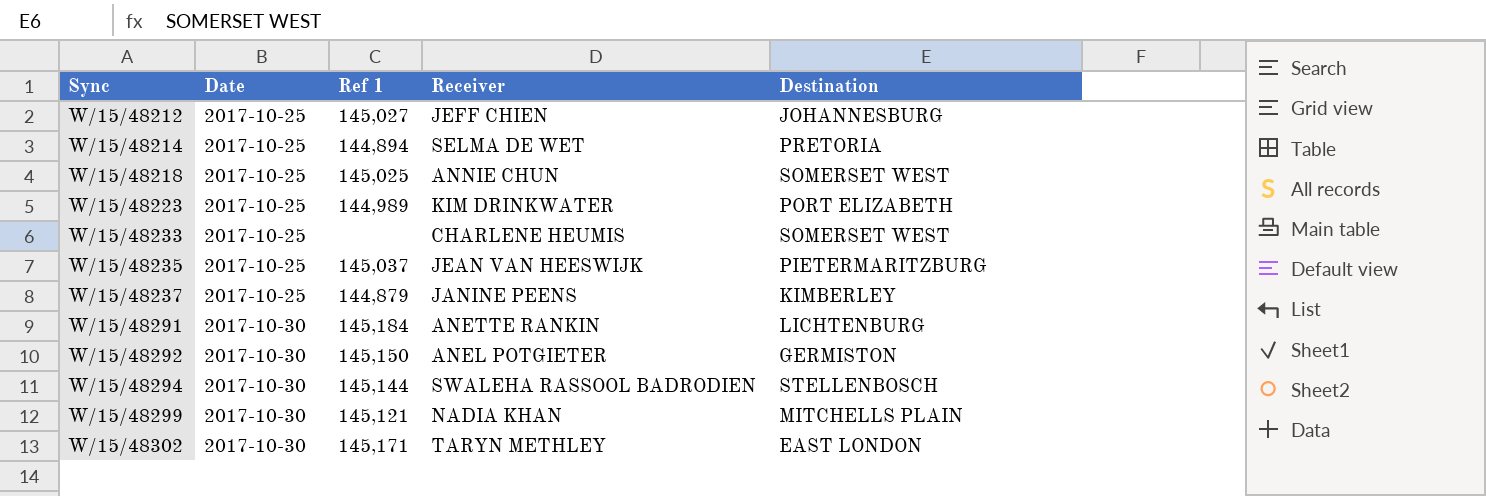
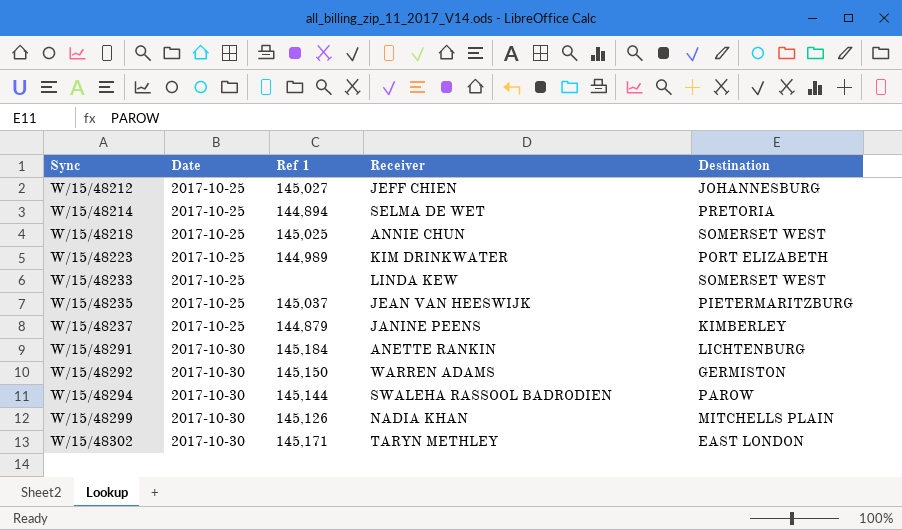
W/15/48233 | Receiver: CHARLENE HEUMIS -> LINDA KEW
W/15/48292 | Receiver: ANEL POTGIETER -> WARREN ADAMS
W/15/48294 | Destination: STELLENBOSCH -> PAROW
W/15/48299 | Ref 1: 145,121 -> 145,126

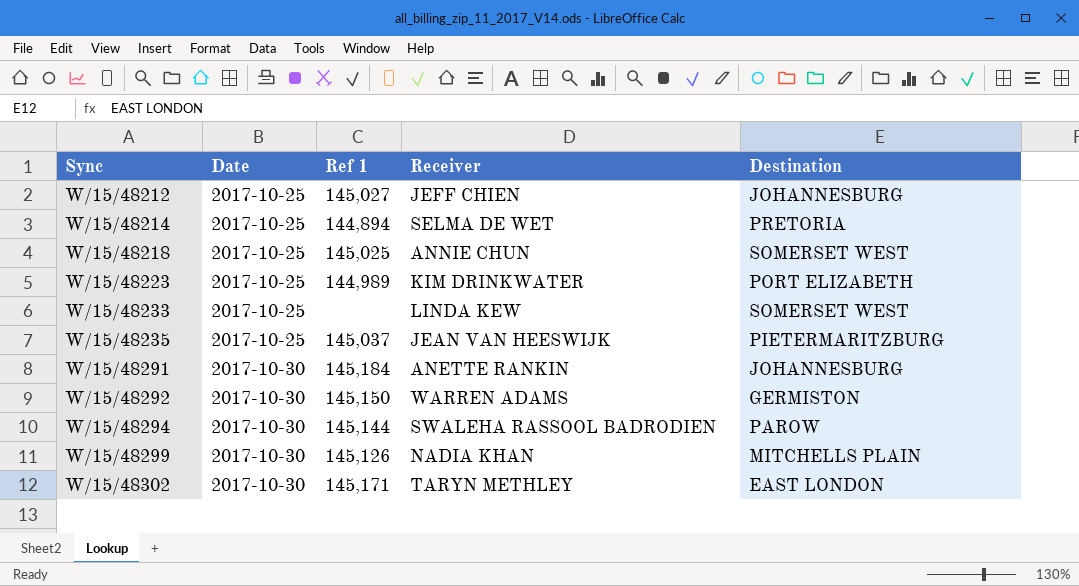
row W/15/48237: 2017-10-25 | 144,879 | JANINE PEENS | KIMBERLEY -> none
W/15/48291 | Destination: LICHTENBURG -> JOHANNESBURG

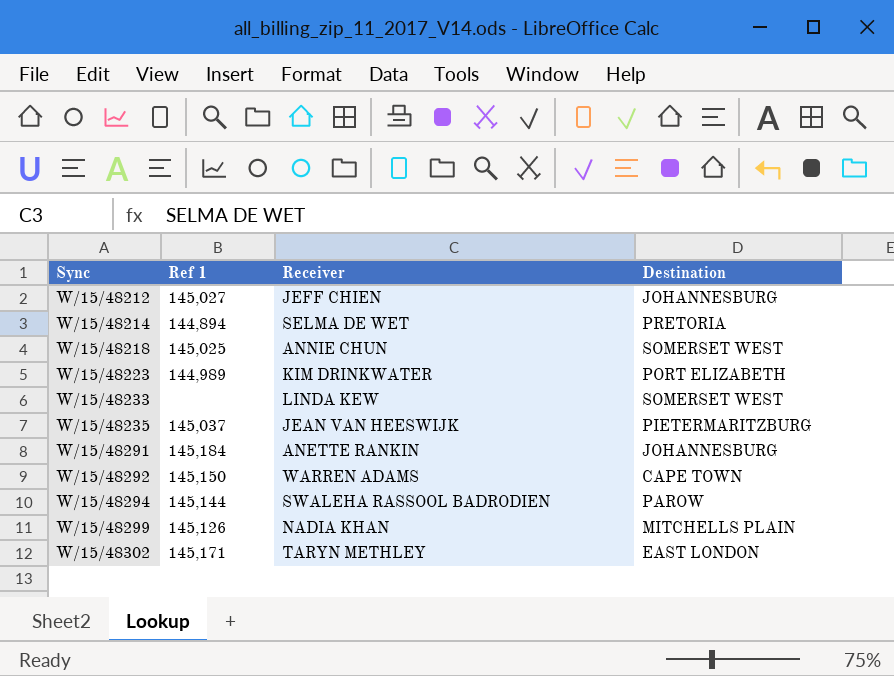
column Date | position: 2 -> none
W/15/48292 | Destination: GERMISTON -> CAPE TOWN

